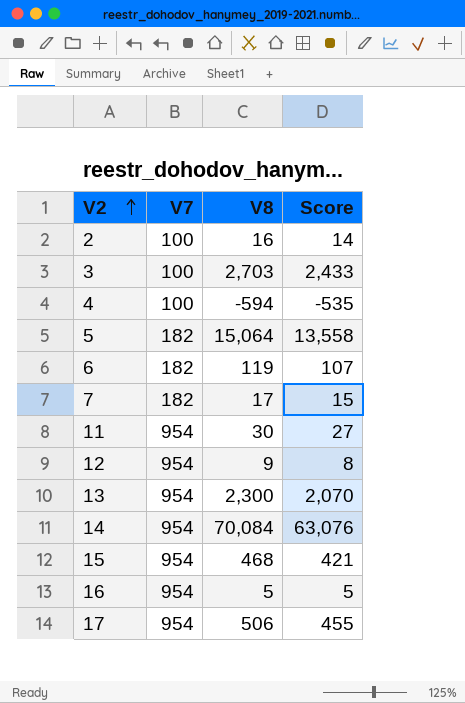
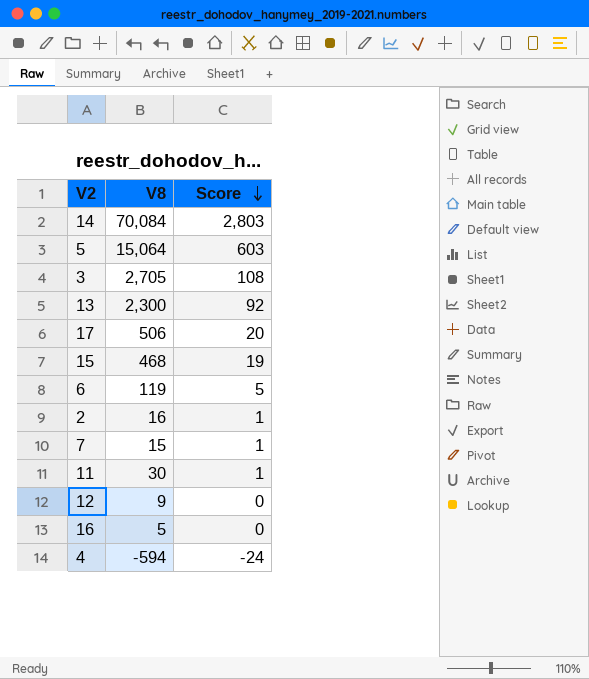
row order: V2 ascending -> Score descending
column V7 | position: 2 -> none
column Score | formula: [V8] * 0.9 -> [V8] * 0.04
3 | V8: 2,703 -> 2,705
7 | V8: 17 -> 15

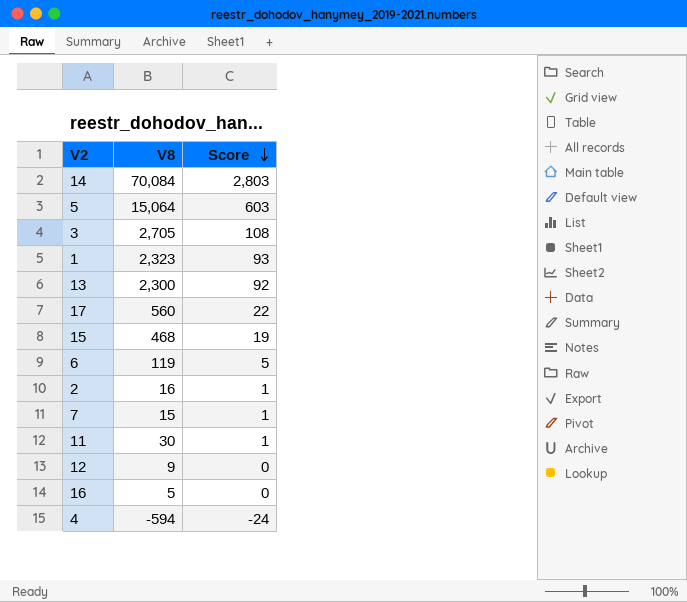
row 1: none -> 2,323 | 93
17 | V8: 506 -> 560
17 | Score: 20 -> 22

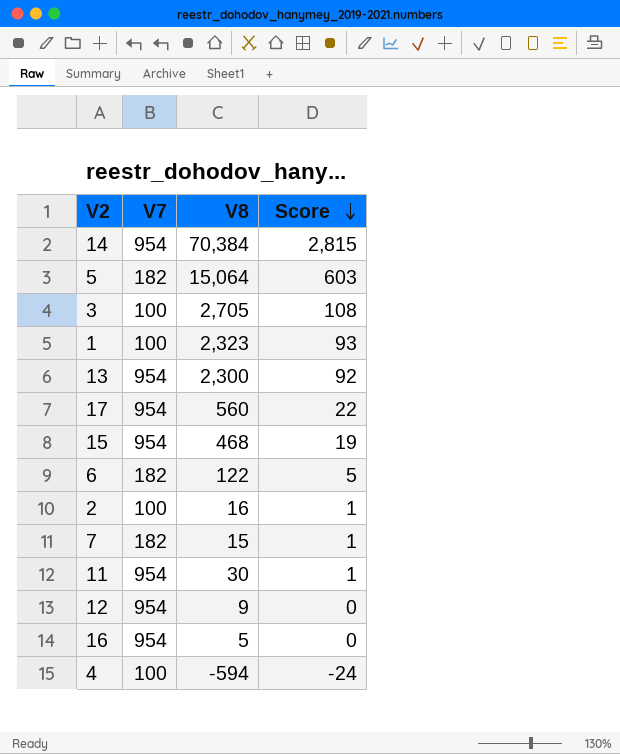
column V7 | position: none -> 2
14 | V8: 70,084 -> 70,384
14 | Score: 2,803 -> 2,815
6 | V8: 119 -> 122

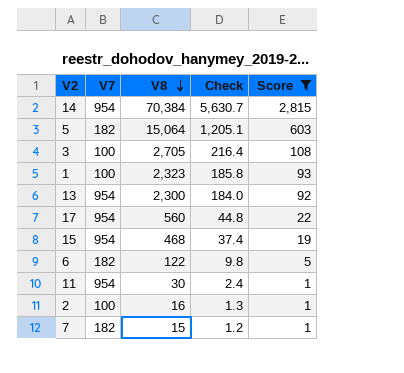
filter: none -> Score >= 1
row order: Score descending -> V8 descending
column Check | formula: none -> [V8] * 0.08

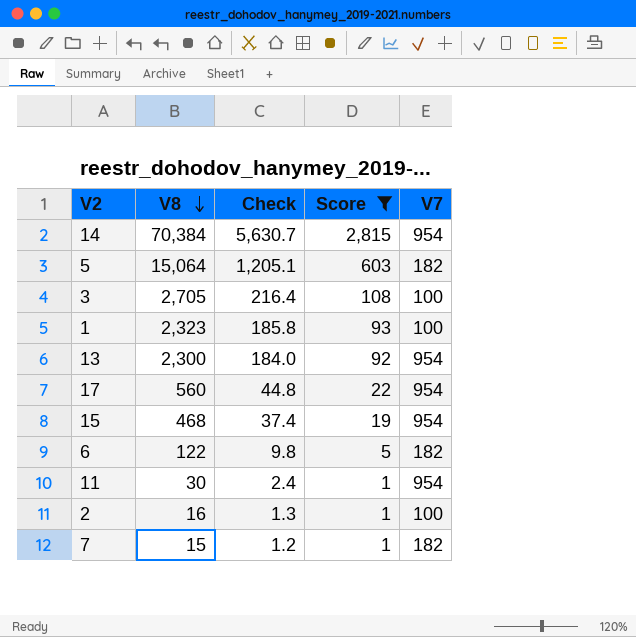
column V7 | position: 2 -> 5

